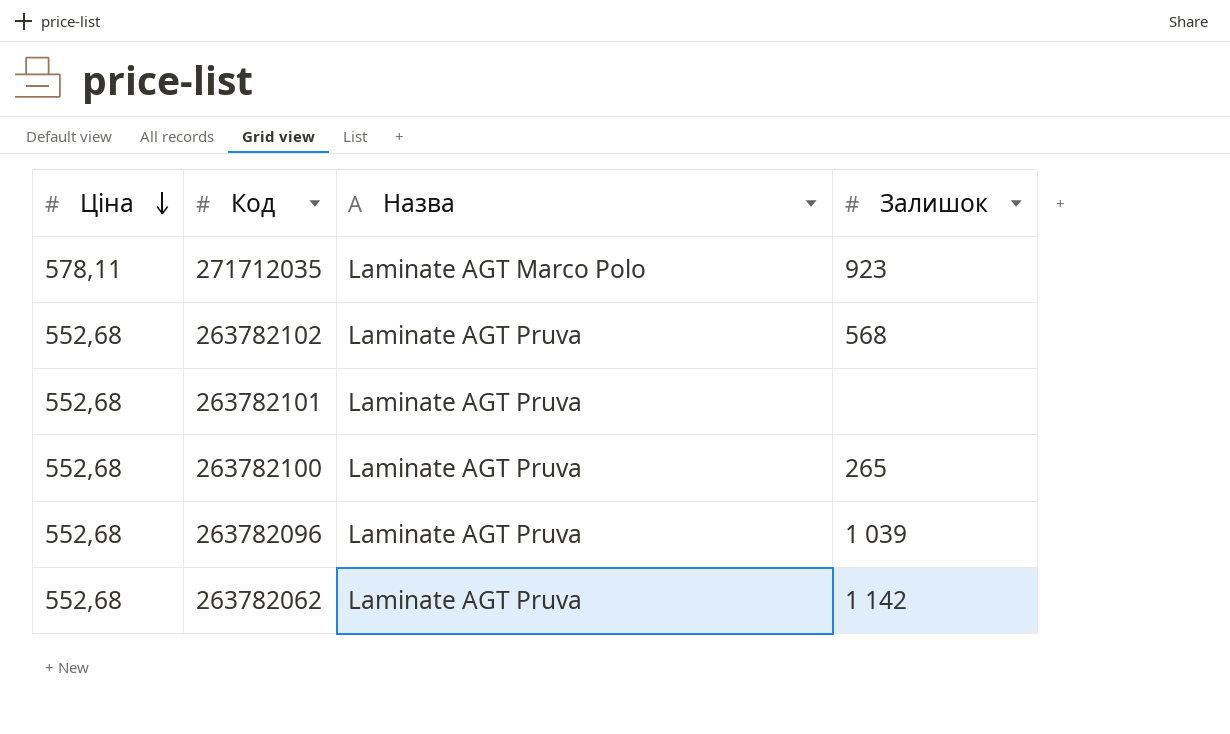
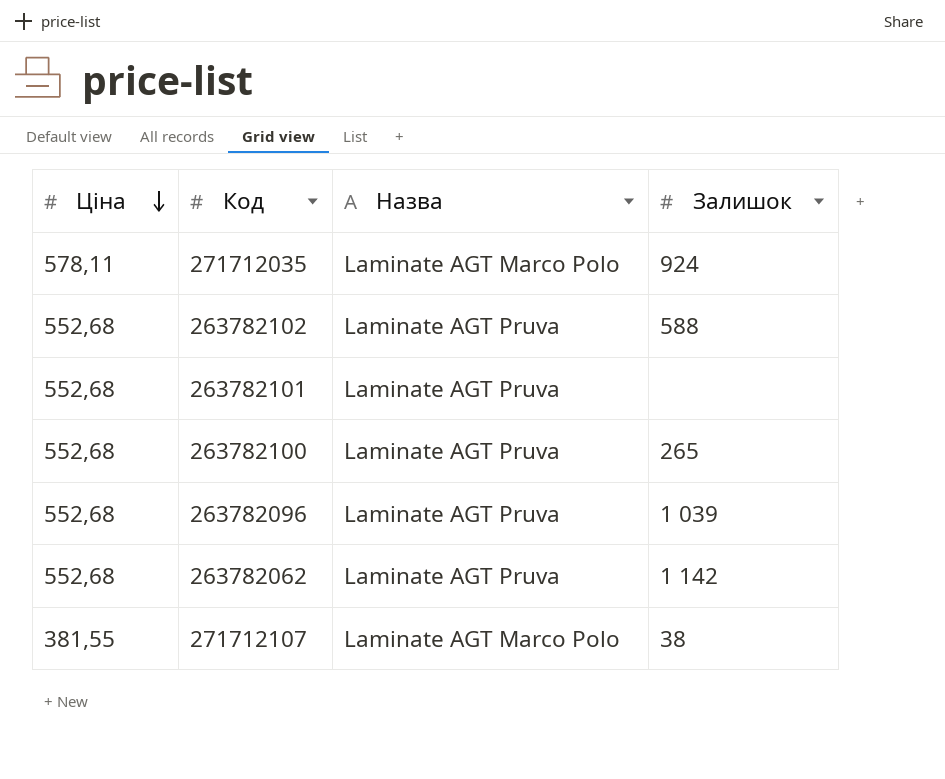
271712035 | Залишок: 923 -> 924
263782102 | Залишок: 568 -> 588
row 271712107: none -> 381,55 | Laminate AGT Marco Polo | 38

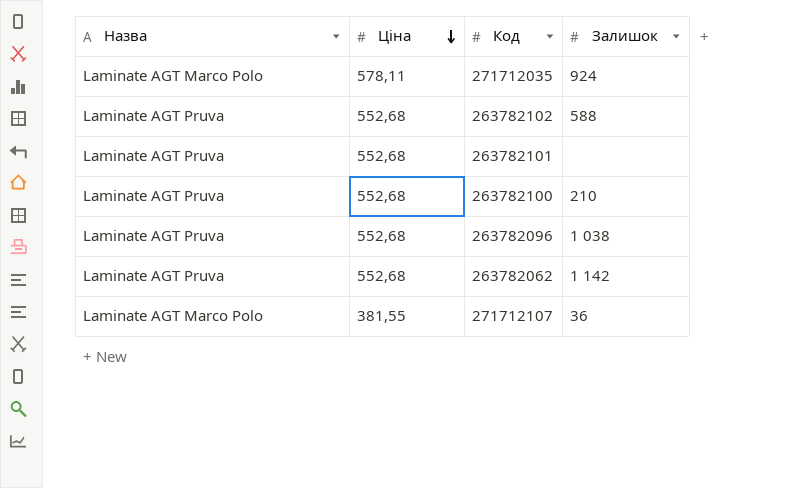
column Назва | position: 3 -> 1
263782100 | Залишок: 265 -> 210
263782096 | Залишок: 1 039 -> 1 038
271712107 | Залишок: 38 -> 36

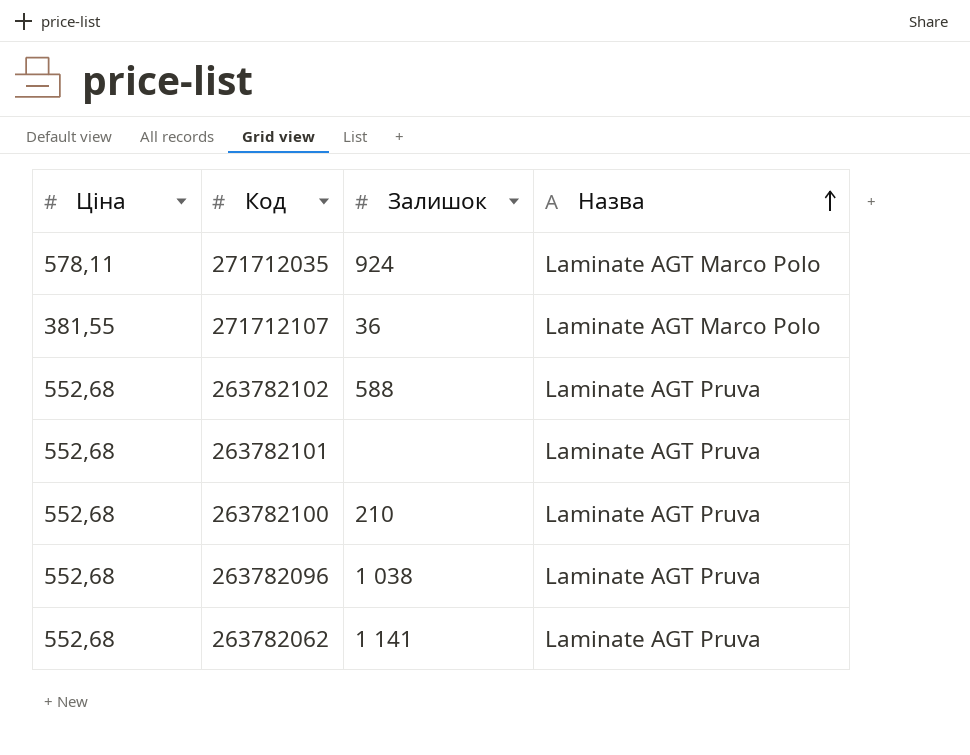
row order: Ціна descending -> Назва ascending
column Назва | position: 1 -> 4
263782062 | Залишок: 1 142 -> 1 141

